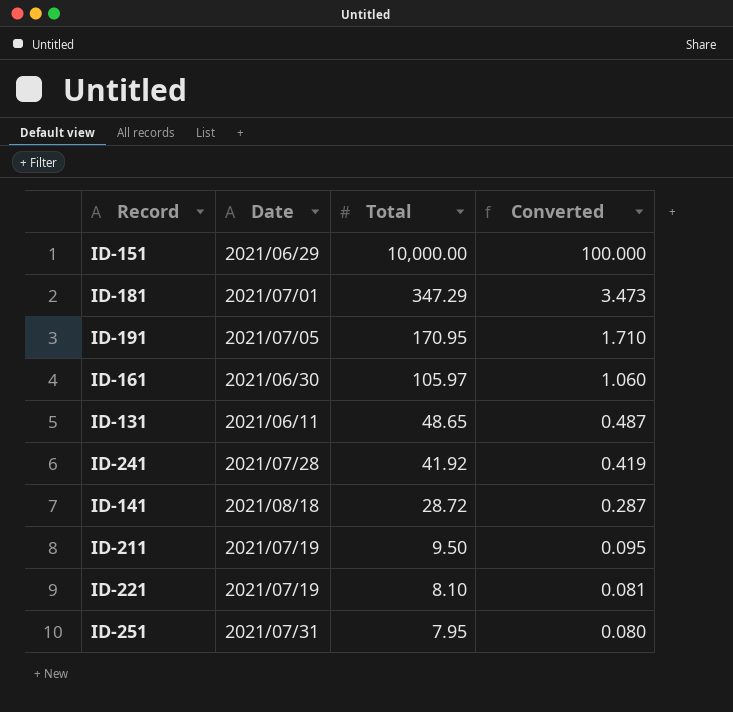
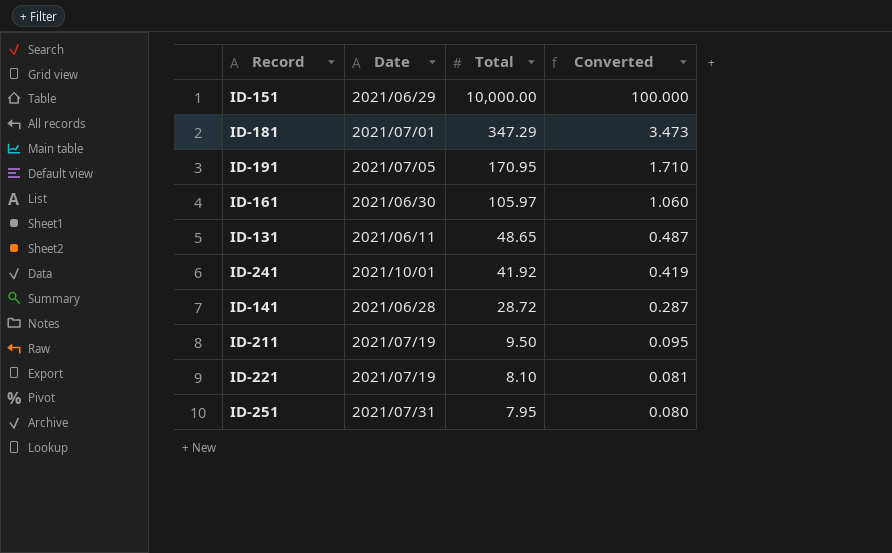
ID-241 | Date: 2021/07/28 -> 2021/10/01
ID-141 | Date: 2021/08/18 -> 2021/06/28

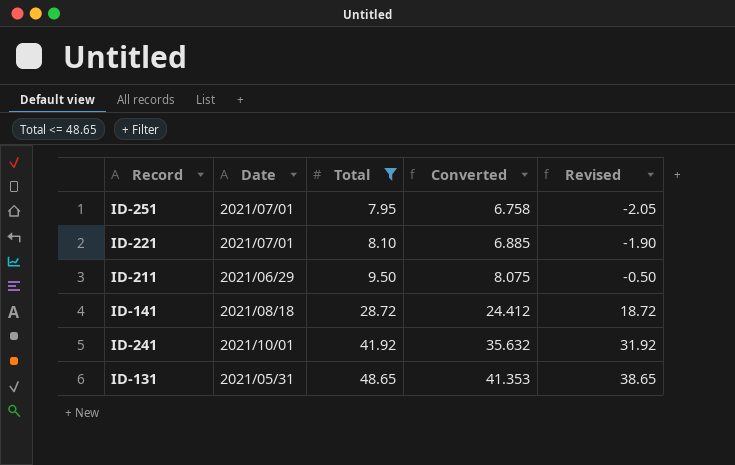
filter: none -> Total <= 48.65
row order: Total descending -> Total ascending
column Converted | formula: [Total] * 0.01 -> [Total] * 0.85
column Revised | formula: none -> [Total] - 10
ID-251 | Date: 2021/07/31 -> 2021/07/01
ID-221 | Date: 2021/07/19 -> 2021/07/01
ID-211 | Date: 2021/07/19 -> 2021/06/29
ID-141 | Date: 2021/06/28 -> 2021/08/18
ID-131 | Date: 2021/06/11 -> 2021/05/31

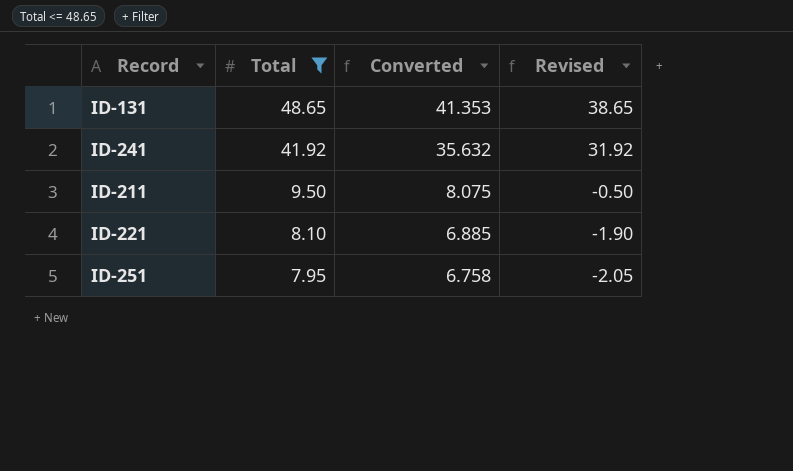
row order: Total ascending -> Total descending
column Date | position: 2 -> none
row ID-141: 2021/08/18 | 28.72 | 24.412 | 18.72 -> none

